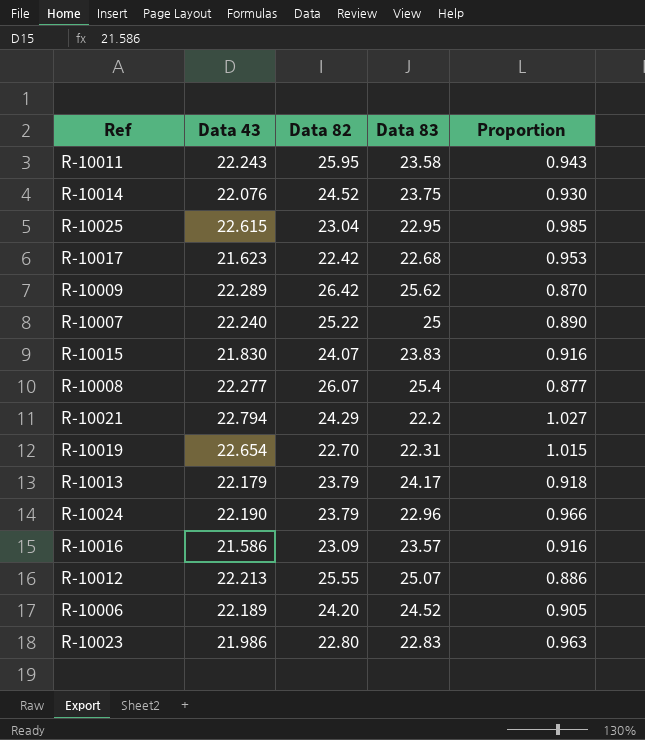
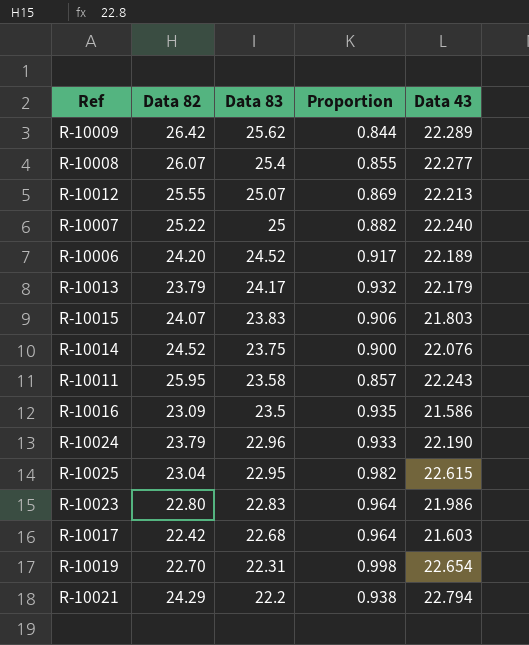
row order: none -> Data 83 descending
column Proportion | formula: [Data 43] / [Data 83] -> [Data 43] / [Data 82]
column Data 43 | position: 2 -> 5
R-10015 | Data 43: 21.830 -> 21.803
R-10016 | Data 83: 23.57 -> 23.5
R-10017 | Data 43: 21.623 -> 21.603

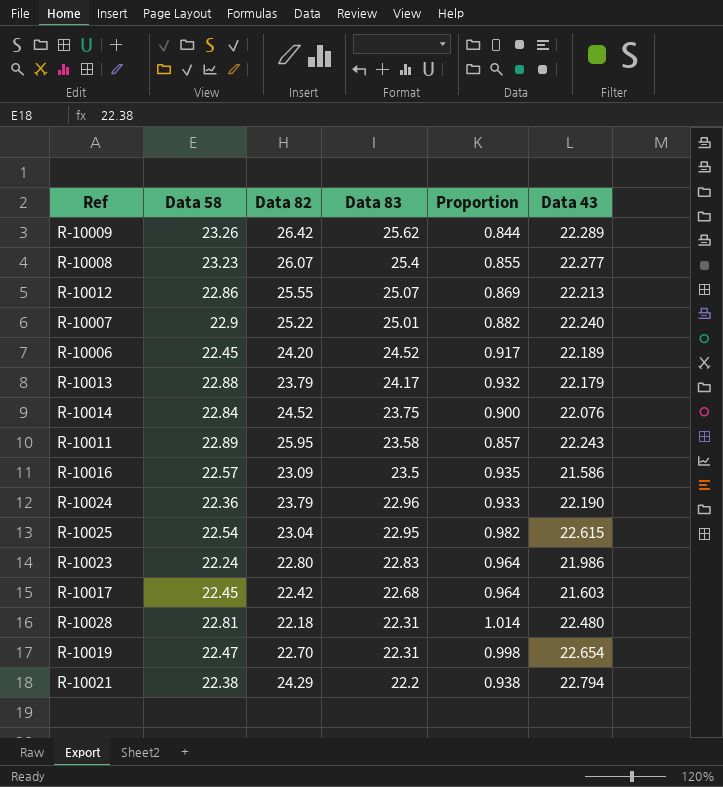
column Data 58 | position: none -> 2
row R-10015: 24.07 | 23.83 | 0.906 | 21.803 -> none
R-10007 | Data 83: 25 -> 25.01
row R-10028: none -> 22.81 | 22.18 | 22.31 | 1.014 | 22.480

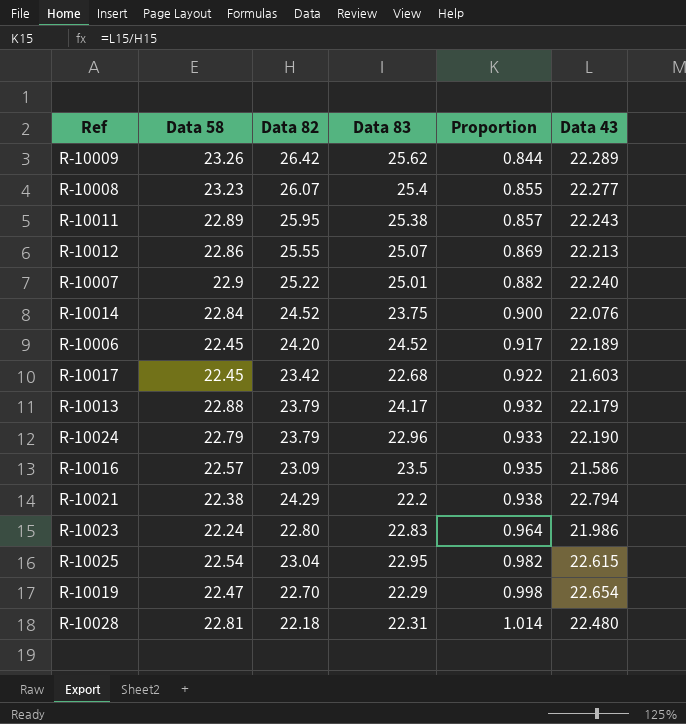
row order: Data 83 descending -> Proportion ascending
R-10011 | Data 83: 23.58 -> 25.38
R-10017 | Data 82: 22.42 -> 23.42
R-10017 | Proportion: 0.964 -> 0.922
R-10024 | Data 58: 22.36 -> 22.79
R-10019 | Data 83: 22.31 -> 22.29

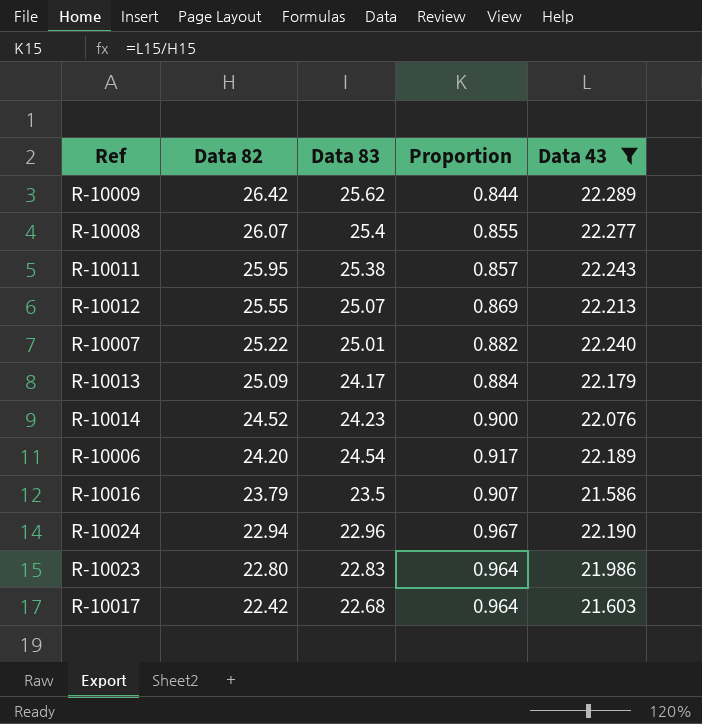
filter: none -> Data 43 <= 22.289
row order: Proportion ascending -> Data 82 descending
column Data 58 | position: 2 -> none
R-10013 | Data 82: 23.79 -> 25.09
R-10013 | Proportion: 0.932 -> 0.884
R-10014 | Data 83: 23.75 -> 24.23
R-10006 | Data 83: 24.52 -> 24.54
R-10016 | Data 82: 23.09 -> 23.79
R-10016 | Proportion: 0.935 -> 0.907
R-10024 | Data 82: 23.79 -> 22.94
R-10024 | Proportion: 0.933 -> 0.967
R-10017 | Data 82: 23.42 -> 22.42
R-10017 | Proportion: 0.922 -> 0.964

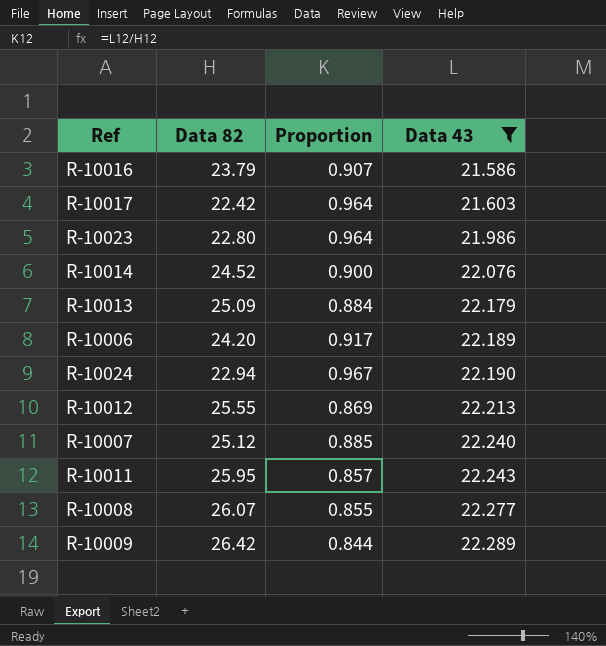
row order: Data 82 descending -> Data 43 ascending
column Data 83 | position: 3 -> none
R-10007 | Data 82: 25.22 -> 25.12
R-10007 | Proportion: 0.882 -> 0.885

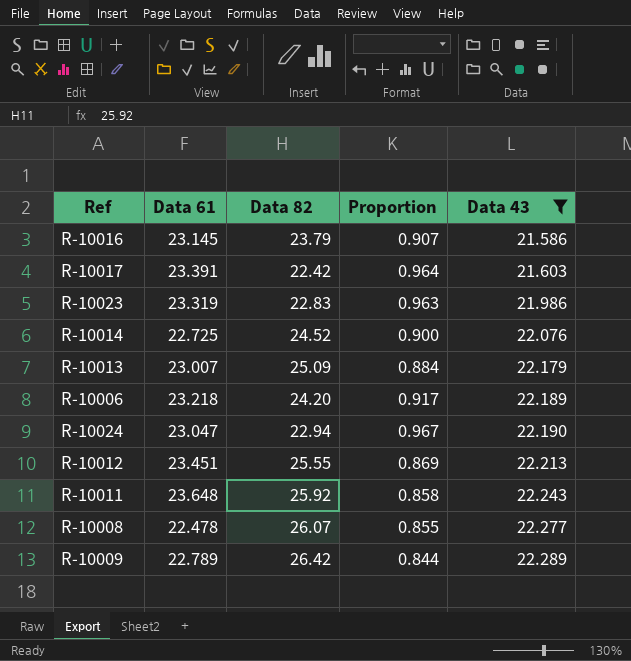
column Data 61 | position: none -> 2
row R-10007: 25.12 | 0.885 | 22.240 -> none
R-10023 | Data 82: 22.80 -> 22.83
R-10023 | Proportion: 0.964 -> 0.963
R-10011 | Data 82: 25.95 -> 25.92
R-10011 | Proportion: 0.857 -> 0.858

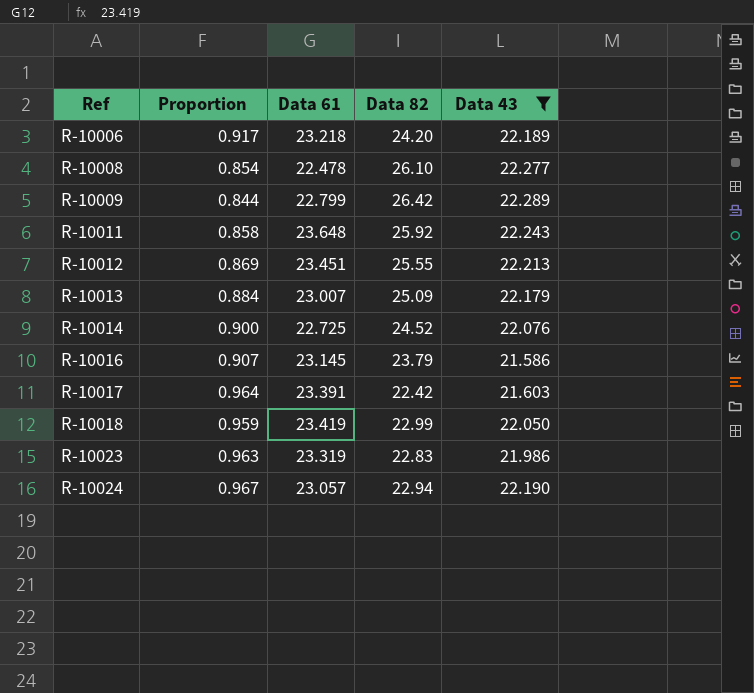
row order: Data 43 ascending -> Ref ascending
column Proportion | position: 4 -> 2
R-10008 | Proportion: 0.855 -> 0.854
R-10008 | Data 82: 26.07 -> 26.10
R-10009 | Data 61: 22.789 -> 22.799
row R-10018: none -> 0.959 | 23.419 | 22.99 | 22.050
R-10024 | Data 61: 23.047 -> 23.057

